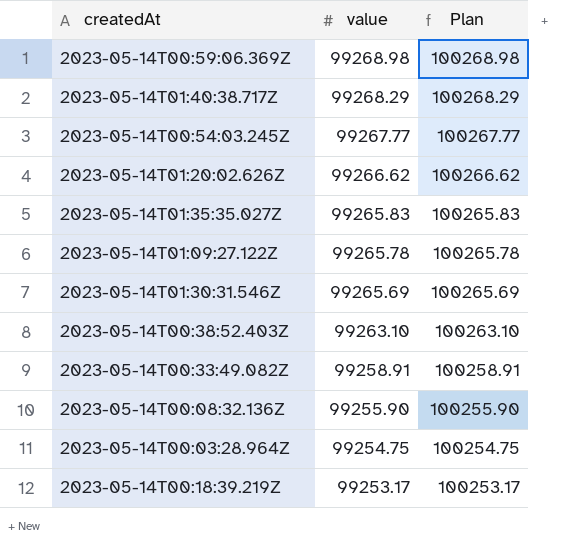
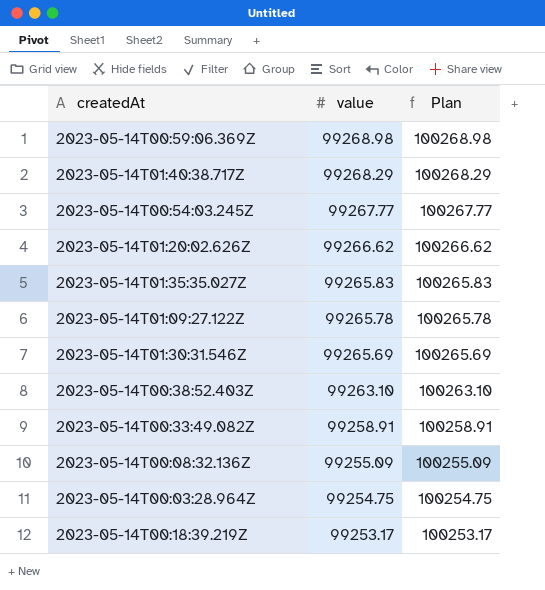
2023-05-14T00:08:32.136Z | value: 99255.90 -> 99255.09
2023-05-14T00:08:32.136Z | Plan: 100255.90 -> 100255.09

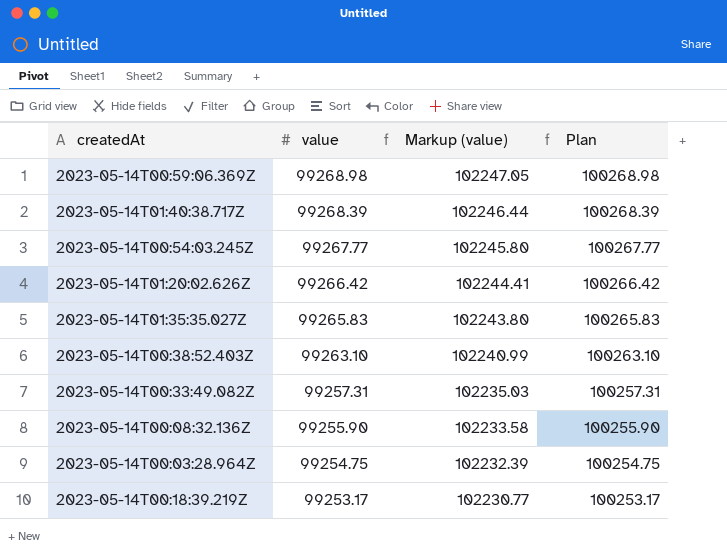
column Markup (value) | formula: none -> [value] * 1.03
row 2023-05-14T01:09:27.122Z: 99265.78 | 100265.78 -> none
row 2023-05-14T01:30:31.546Z: 99265.69 | 100265.69 -> none
2023-05-14T01:40:38.717Z | value: 99268.29 -> 99268.39
2023-05-14T01:40:38.717Z | Plan: 100268.29 -> 100268.39
2023-05-14T01:20:02.626Z | value: 99266.62 -> 99266.42
2023-05-14T01:20:02.626Z | Plan: 100266.62 -> 100266.42
2023-05-14T00:33:49.082Z | value: 99258.91 -> 99257.31
2023-05-14T00:33:49.082Z | Plan: 100258.91 -> 100257.31
2023-05-14T00:08:32.136Z | value: 99255.09 -> 99255.90
2023-05-14T00:08:32.136Z | Plan: 100255.09 -> 100255.90

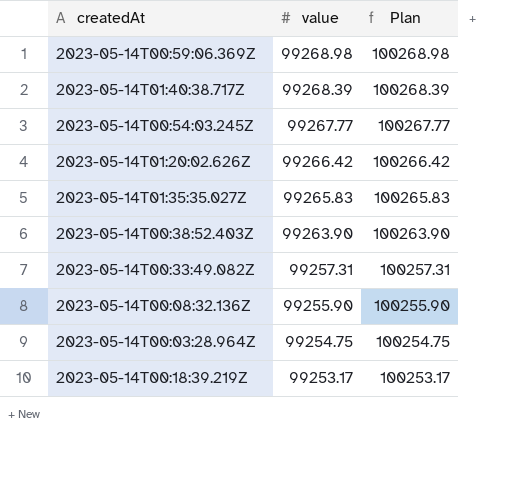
column Markup (value) | formula: [value] * 1.03 -> none
2023-05-14T00:38:52.403Z | value: 99263.10 -> 99263.90
2023-05-14T00:38:52.403Z | Plan: 100263.10 -> 100263.90

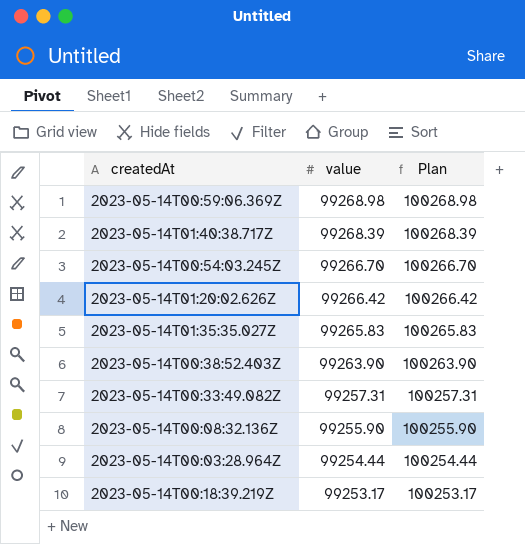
2023-05-14T00:54:03.245Z | value: 99267.77 -> 99266.70
2023-05-14T00:54:03.245Z | Plan: 100267.77 -> 100266.70
2023-05-14T00:03:28.964Z | value: 99254.75 -> 99254.44
2023-05-14T00:03:28.964Z | Plan: 100254.75 -> 100254.44

